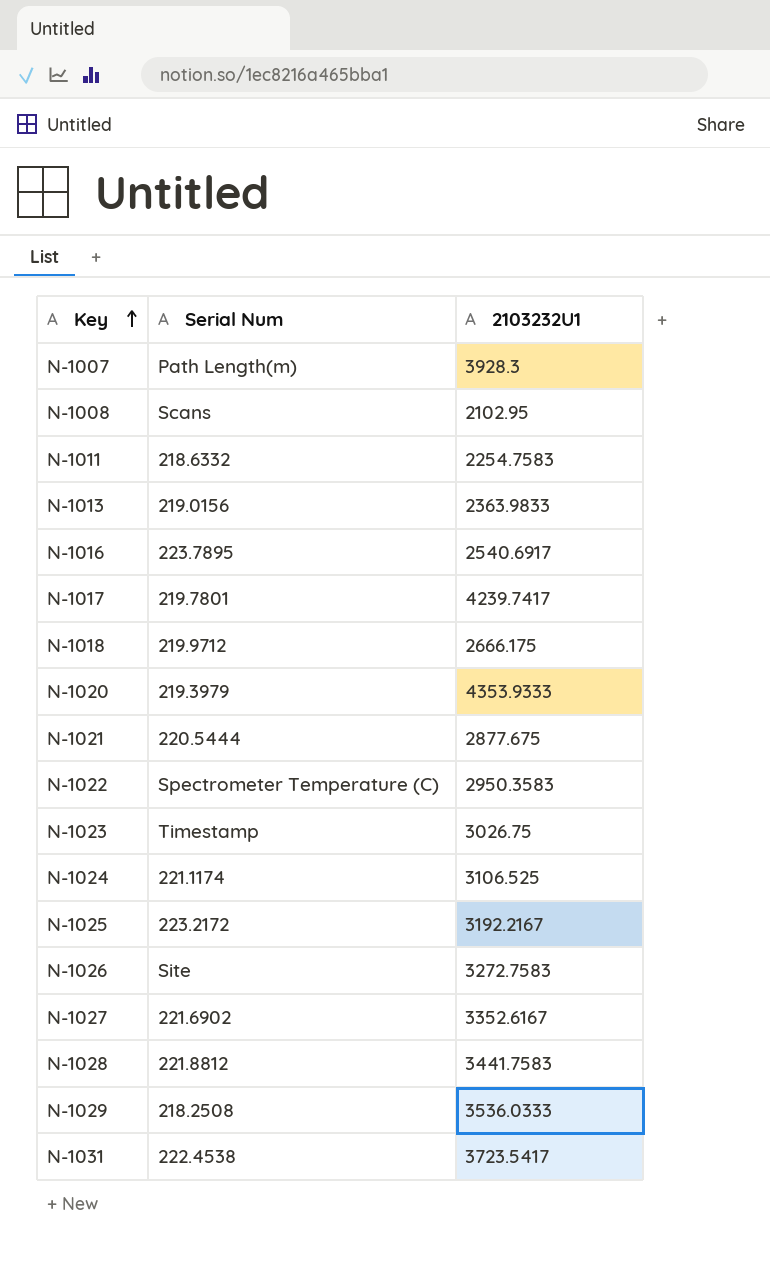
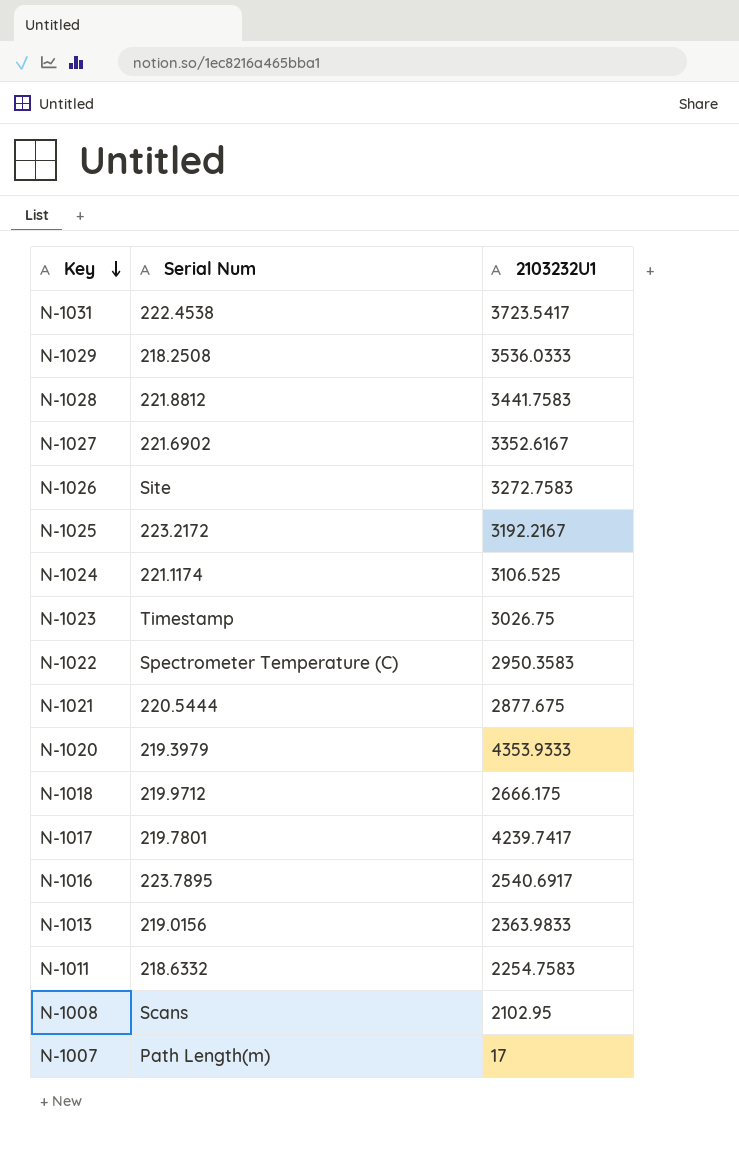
row order: Key ascending -> Key descending
N-1007 | 2103232U1: 3928.3 -> 17

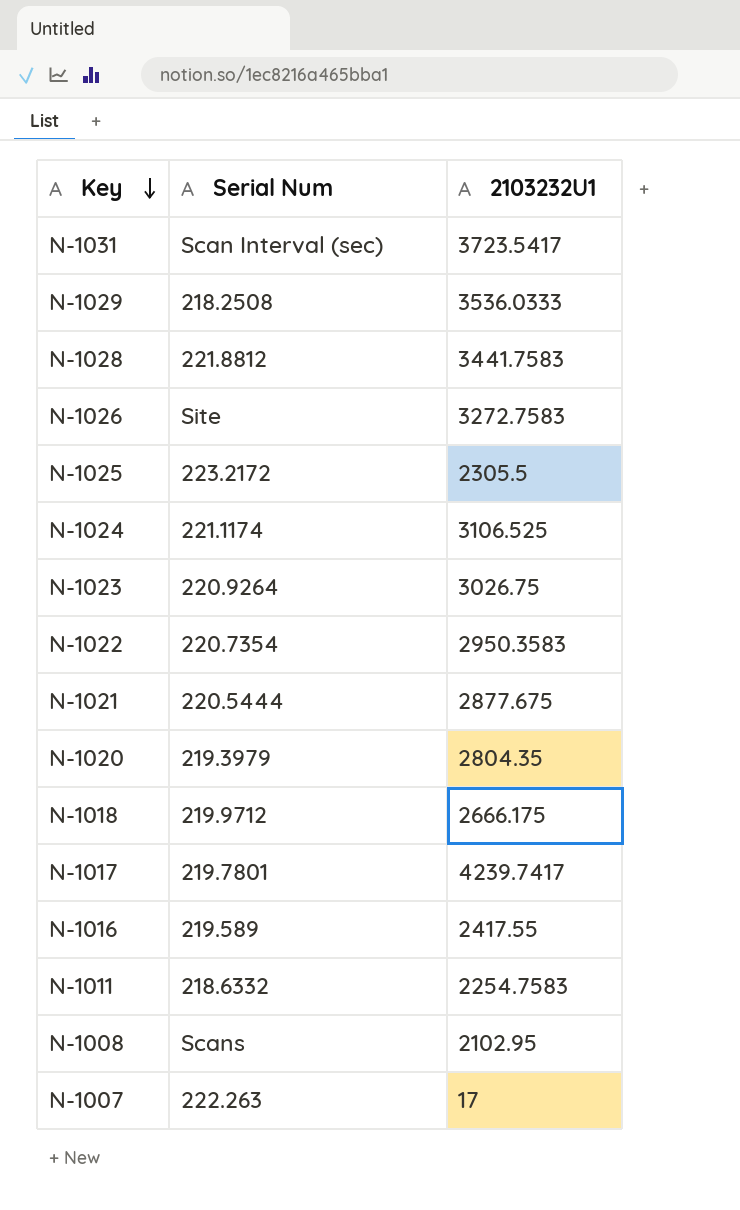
row N-1027: 221.6902 | 3352.6167 -> none
row N-1013: 219.0156 | 2363.9833 -> none
N-1031 | Serial Num: 222.4538 -> Scan Interval (sec)
N-1025 | 2103232U1: 3192.2167 -> 2305.5
N-1023 | Serial Num: Timestamp -> 220.9264
N-1022 | Serial Num: Spectrometer Temperature (C) -> 220.7354
N-1020 | 2103232U1: 4353.9333 -> 2804.35
N-1016 | Serial Num: 223.7895 -> 219.589
N-1016 | 2103232U1: 2540.6917 -> 2417.55
N-1007 | Serial Num: Path Length(m) -> 222.263

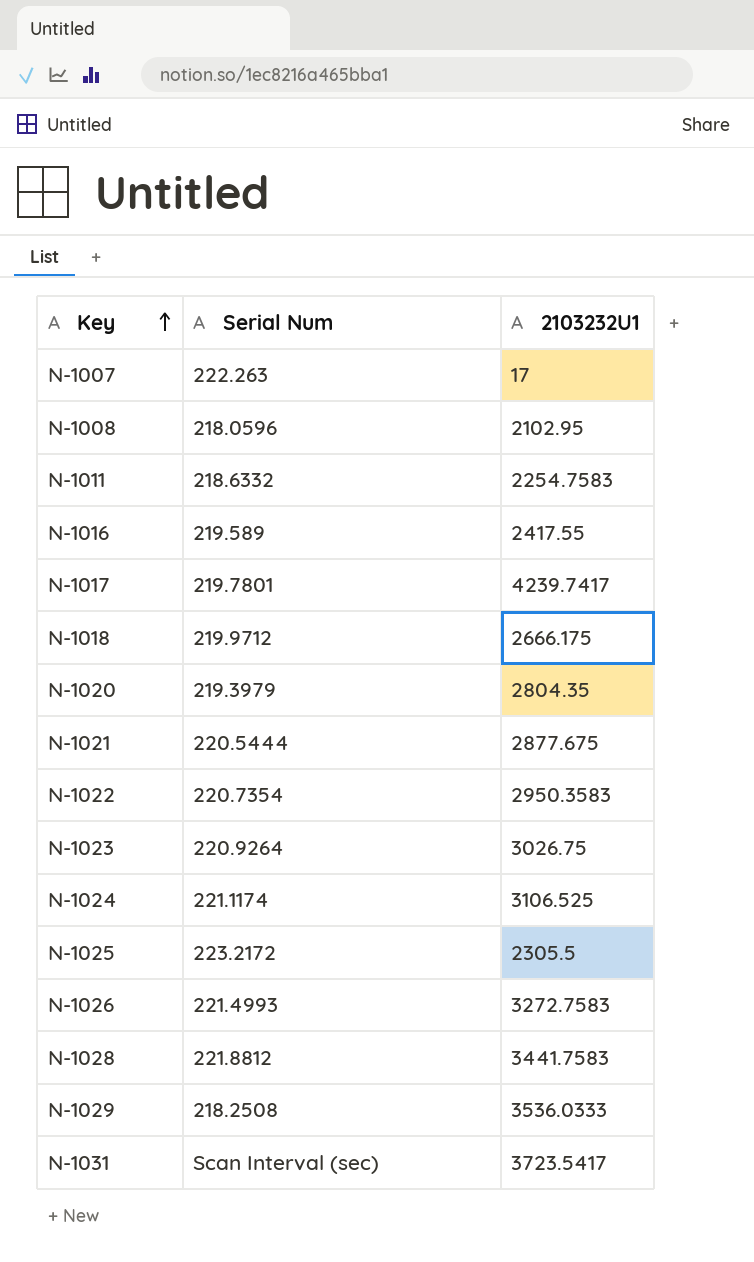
row order: Key descending -> Key ascending
N-1008 | Serial Num: Scans -> 218.0596
N-1026 | Serial Num: Site -> 221.4993

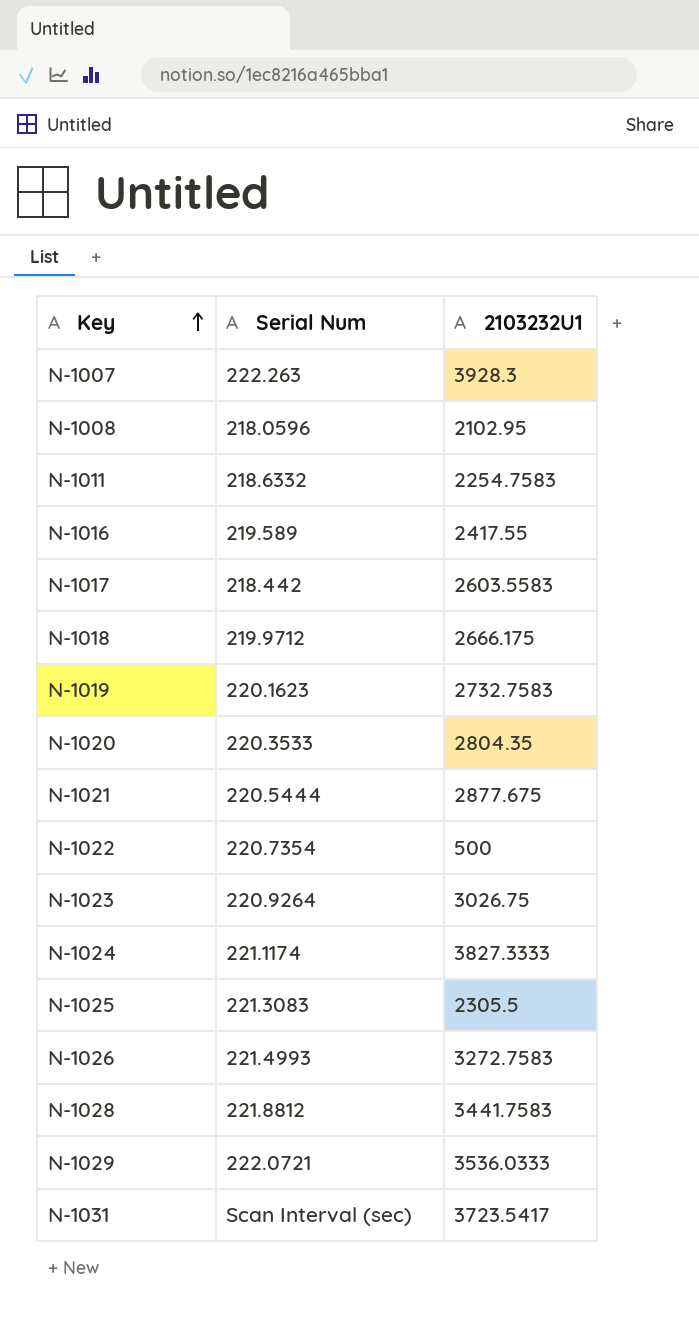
N-1007 | 2103232U1: 17 -> 3928.3
N-1017 | Serial Num: 219.7801 -> 218.442
N-1017 | 2103232U1: 4239.7417 -> 2603.5583
row N-1019: none -> 220.1623 | 2732.7583
N-1020 | Serial Num: 219.3979 -> 220.3533
N-1022 | 2103232U1: 2950.3583 -> 500
N-1024 | 2103232U1: 3106.525 -> 3827.3333
N-1025 | Serial Num: 223.2172 -> 221.3083
N-1029 | Serial Num: 218.2508 -> 222.0721

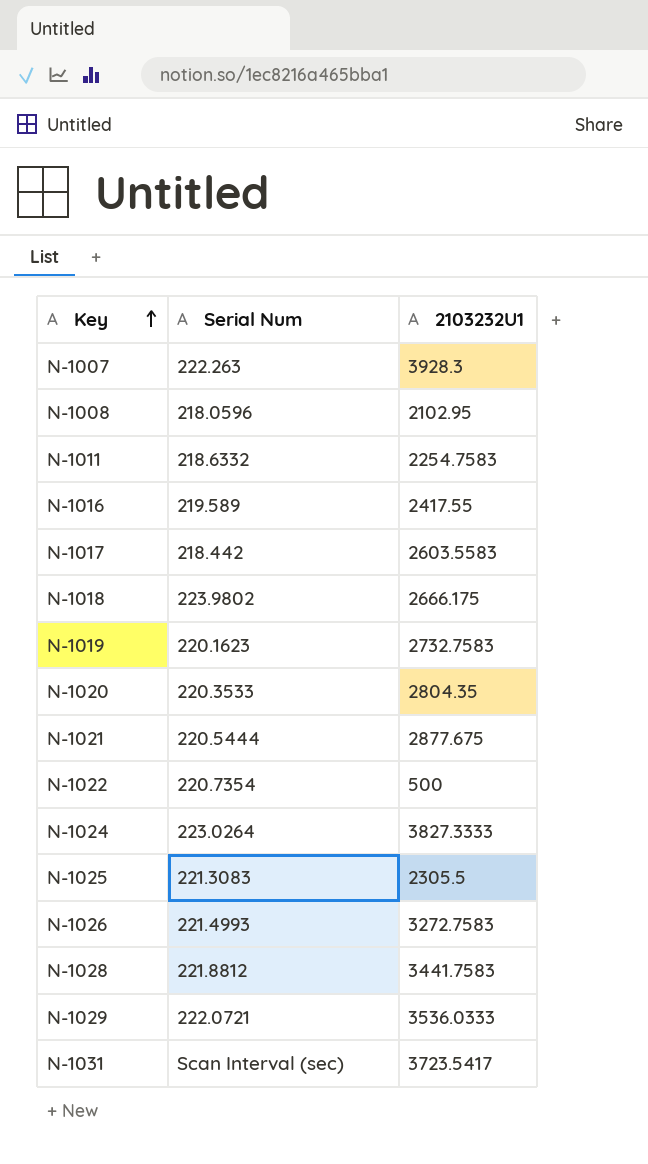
row N-1023: 220.9264 | 3026.75 -> none
N-1018 | Serial Num: 219.9712 -> 223.9802
N-1024 | Serial Num: 221.1174 -> 223.0264

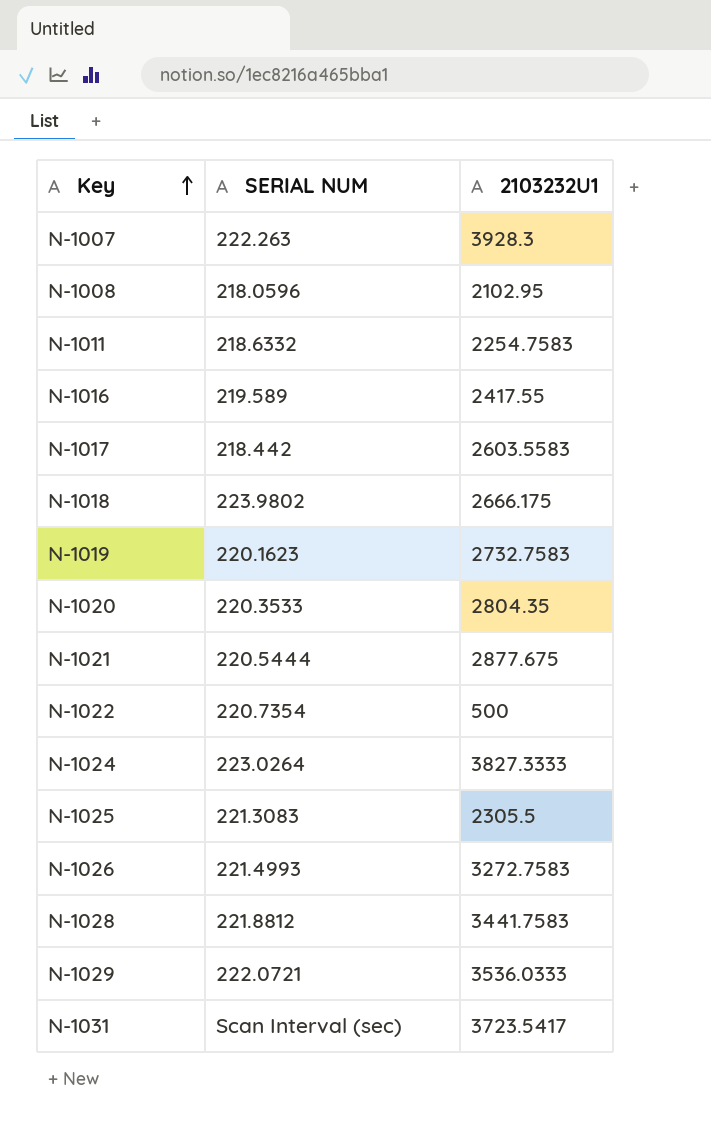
column name: Serial Num -> SERIAL NUM

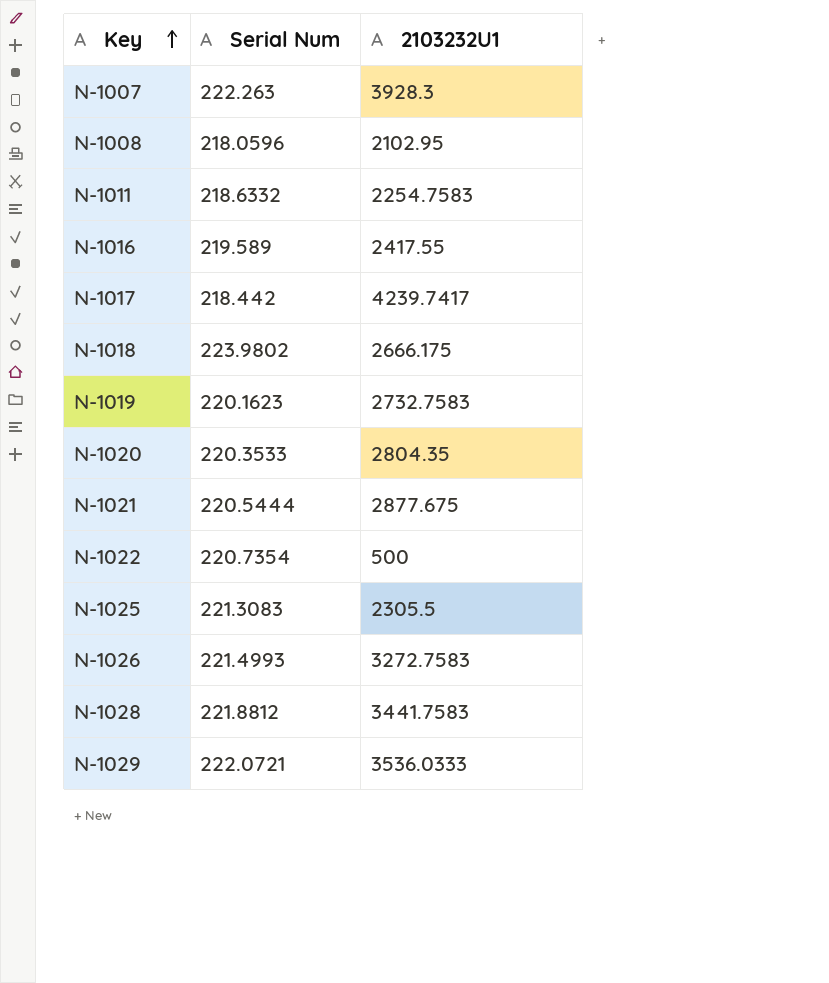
column name: SERIAL NUM -> Serial Num
row N-1024: 223.0264 | 3827.3333 -> none
row N-1031: Scan Interval (sec) | 3723.5417 -> none
N-1017 | 2103232U1: 2603.5583 -> 4239.7417

